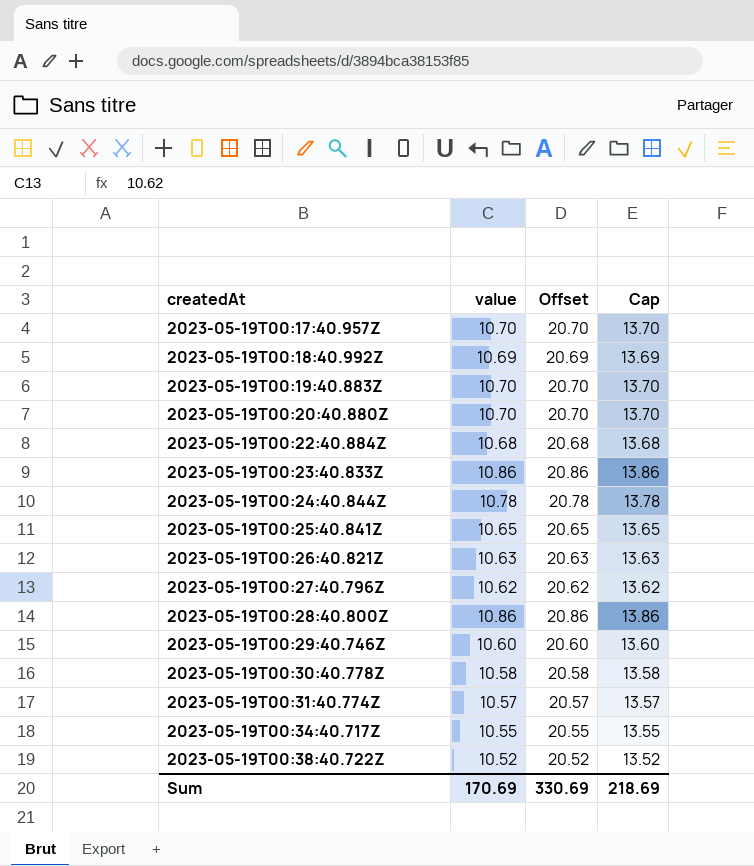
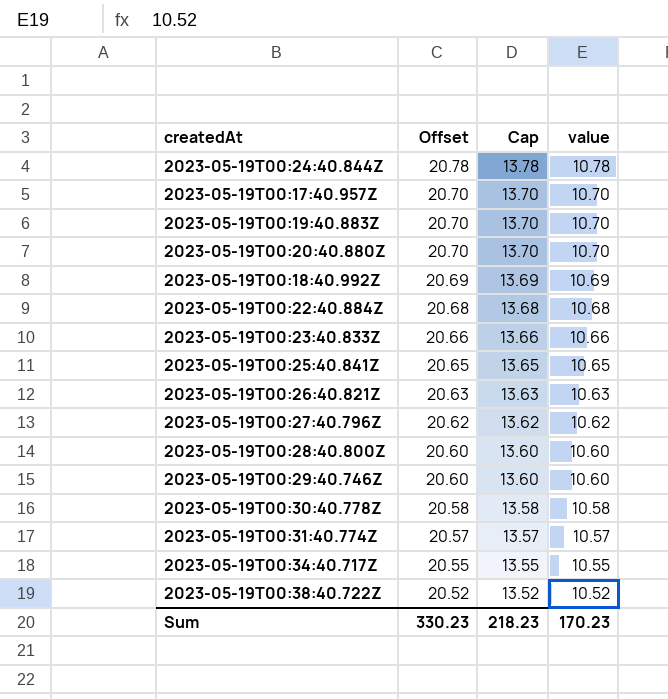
row order: createdAt ascending -> Offset descending
column value | position: 2 -> 4
2023-05-19T00:23:40.833Z | Offset: 20.86 -> 20.66
2023-05-19T00:23:40.833Z | Cap: 13.86 -> 13.66
2023-05-19T00:23:40.833Z | value: 10.86 -> 10.66
2023-05-19T00:28:40.800Z | Offset: 20.86 -> 20.60
2023-05-19T00:28:40.800Z | Cap: 13.86 -> 13.60
2023-05-19T00:28:40.800Z | value: 10.86 -> 10.60
Sum | Offset: 330.69 -> 330.23
Sum | Cap: 218.69 -> 218.23
Sum | value: 170.69 -> 170.23

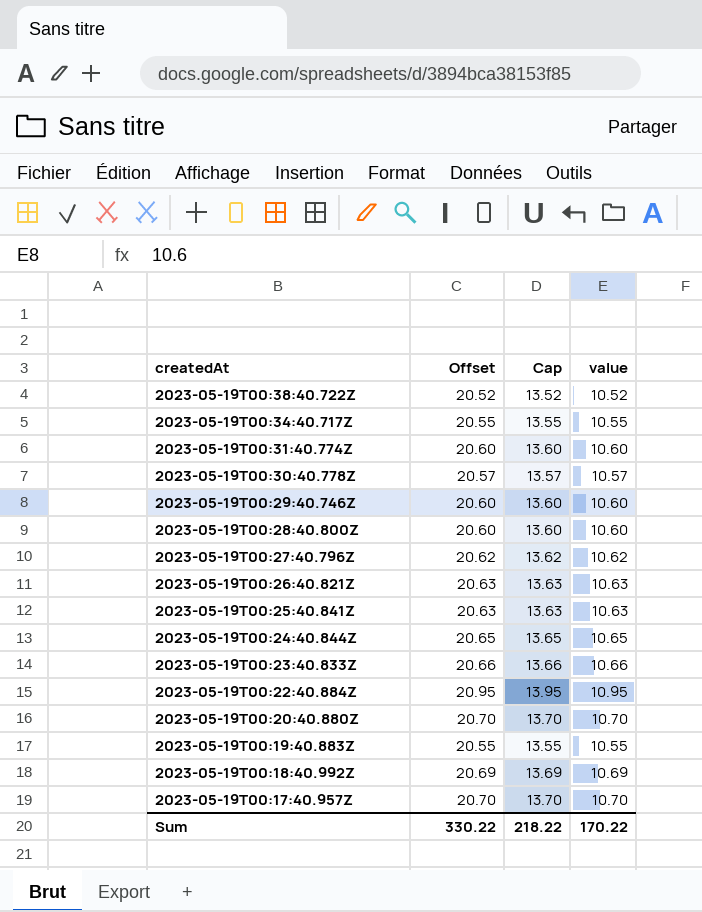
row order: Offset descending -> createdAt descending
2023-05-19T00:31:40.774Z | Offset: 20.57 -> 20.60
2023-05-19T00:31:40.774Z | Cap: 13.57 -> 13.60
2023-05-19T00:31:40.774Z | value: 10.57 -> 10.60
2023-05-19T00:30:40.778Z | Offset: 20.58 -> 20.57
2023-05-19T00:30:40.778Z | Cap: 13.58 -> 13.57
2023-05-19T00:30:40.778Z | value: 10.58 -> 10.57
2023-05-19T00:25:40.841Z | Offset: 20.65 -> 20.63
2023-05-19T00:25:40.841Z | Cap: 13.65 -> 13.63
2023-05-19T00:25:40.841Z | value: 10.65 -> 10.63
2023-05-19T00:24:40.844Z | Offset: 20.78 -> 20.65
2023-05-19T00:24:40.844Z | Cap: 13.78 -> 13.65
2023-05-19T00:24:40.844Z | value: 10.78 -> 10.65
2023-05-19T00:22:40.884Z | Offset: 20.68 -> 20.95
2023-05-19T00:22:40.884Z | Cap: 13.68 -> 13.95
2023-05-19T00:22:40.884Z | value: 10.68 -> 10.95
2023-05-19T00:19:40.883Z | Offset: 20.70 -> 20.55
2023-05-19T00:19:40.883Z | Cap: 13.70 -> 13.55
2023-05-19T00:19:40.883Z | value: 10.70 -> 10.55
Sum | Offset: 330.23 -> 330.22
Sum | Cap: 218.23 -> 218.22
Sum | value: 170.23 -> 170.22

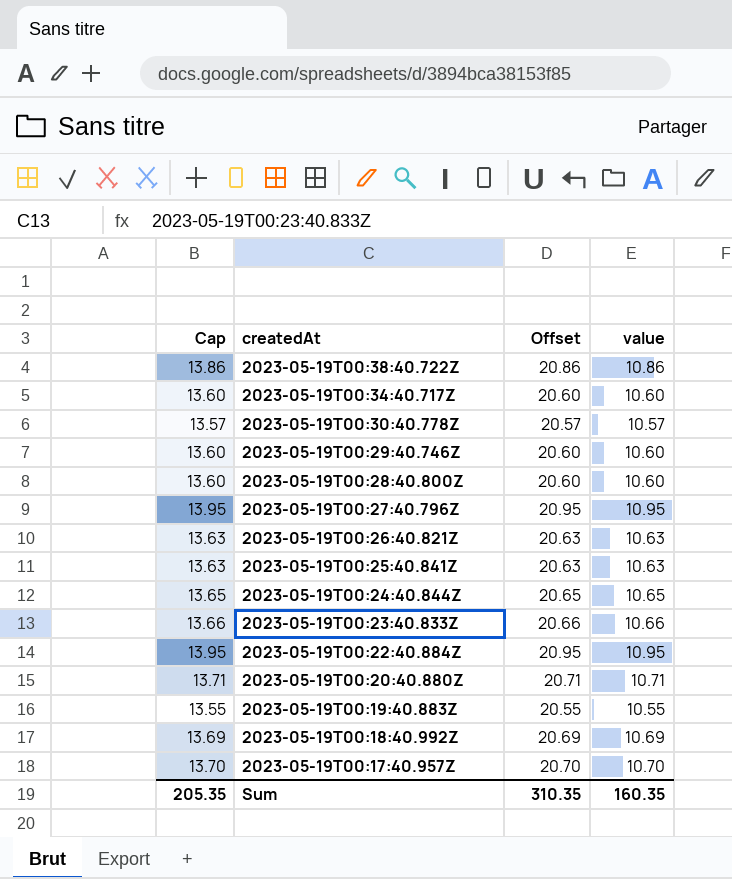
column Cap | position: 3 -> 1
row 2023-05-19T00:31:40.774Z: 20.60 | 13.60 | 10.60 -> none
2023-05-19T00:38:40.722Z | Cap: 13.52 -> 13.86
2023-05-19T00:38:40.722Z | Offset: 20.52 -> 20.86
2023-05-19T00:38:40.722Z | value: 10.52 -> 10.86
2023-05-19T00:34:40.717Z | Cap: 13.55 -> 13.60
2023-05-19T00:34:40.717Z | Offset: 20.55 -> 20.60
2023-05-19T00:34:40.717Z | value: 10.55 -> 10.60
2023-05-19T00:27:40.796Z | Cap: 13.62 -> 13.95
2023-05-19T00:27:40.796Z | Offset: 20.62 -> 20.95
2023-05-19T00:27:40.796Z | value: 10.62 -> 10.95
2023-05-19T00:20:40.880Z | Cap: 13.70 -> 13.71
2023-05-19T00:20:40.880Z | Offset: 20.70 -> 20.71
2023-05-19T00:20:40.880Z | value: 10.70 -> 10.71
Sum | Cap: 218.22 -> 205.35
Sum | Offset: 330.22 -> 310.35
Sum | value: 170.22 -> 160.35

